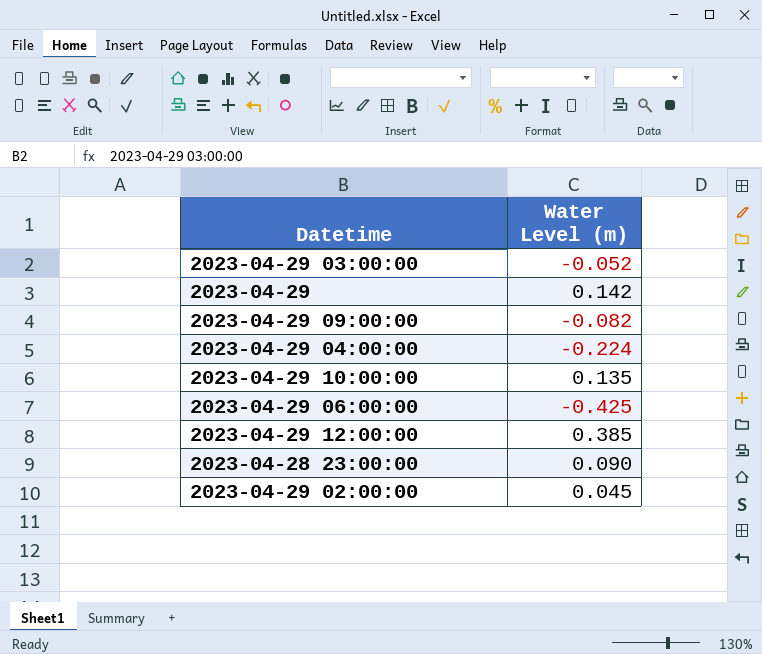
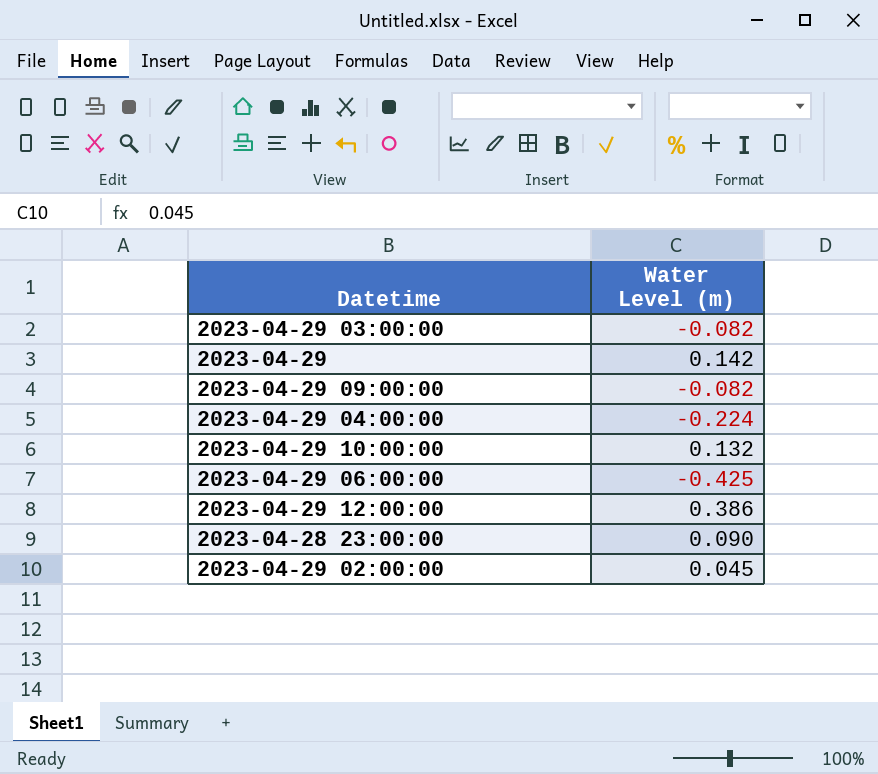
2023-04-29 03:00:00 | Water Level (m): -0.052 -> -0.082
2023-04-29 10:00:00 | Water Level (m): 0.135 -> 0.132
2023-04-29 12:00:00 | Water Level (m): 0.385 -> 0.386

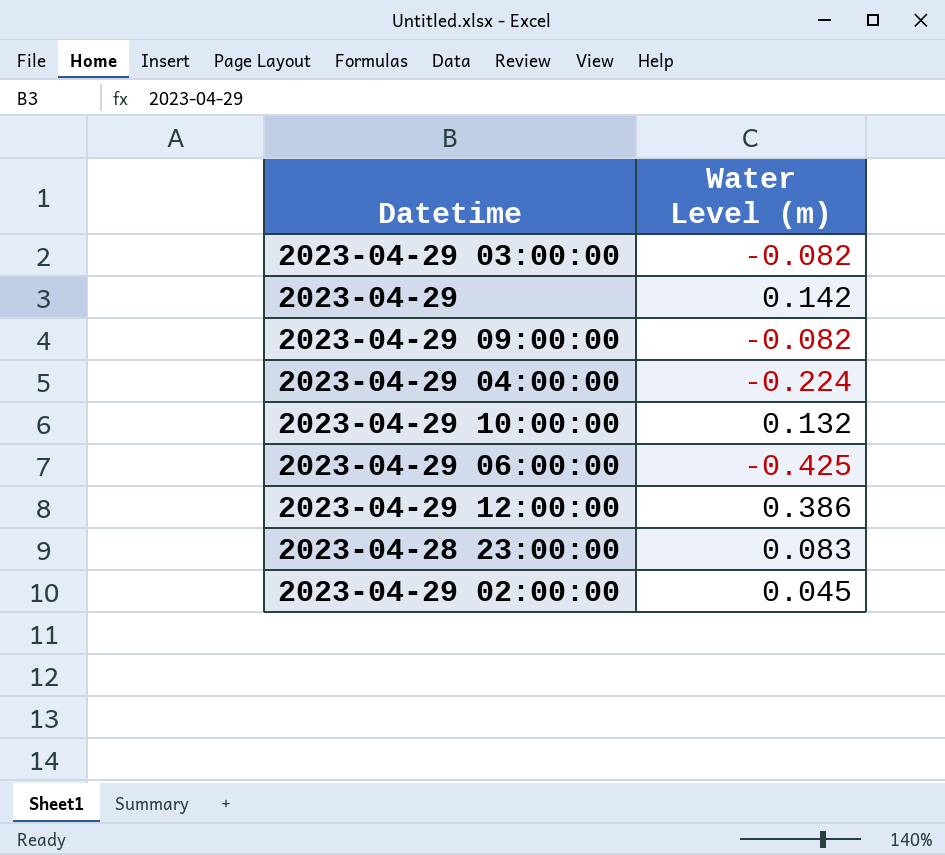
2023-04-28 23:00:00 | Water Level (m): 0.090 -> 0.083

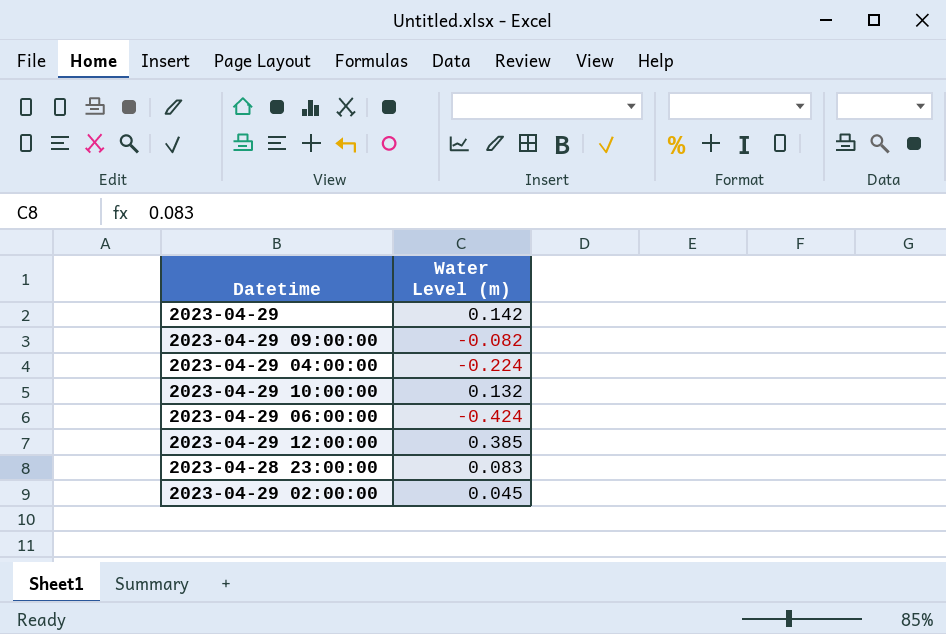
row 2023-04-29 03:00:00: -0.082 -> none
2023-04-29 06:00:00 | Water Level (m): -0.425 -> -0.424
2023-04-29 12:00:00 | Water Level (m): 0.386 -> 0.385

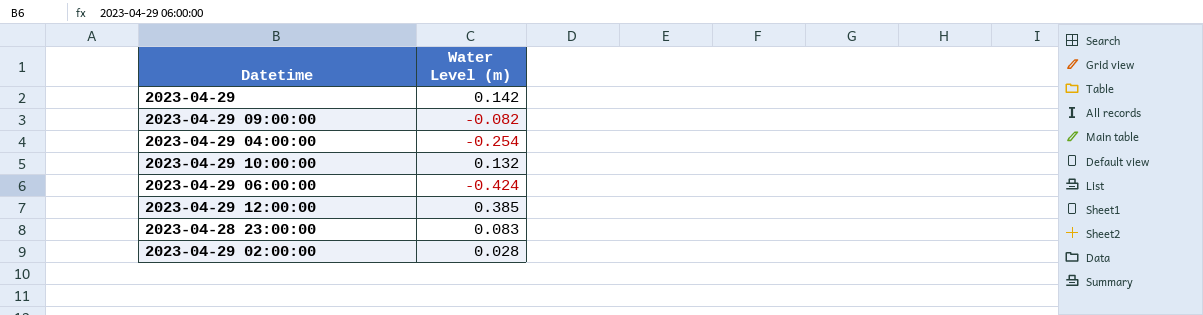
2023-04-29 04:00:00 | Water Level (m): -0.224 -> -0.254
2023-04-29 02:00:00 | Water Level (m): 0.045 -> 0.028

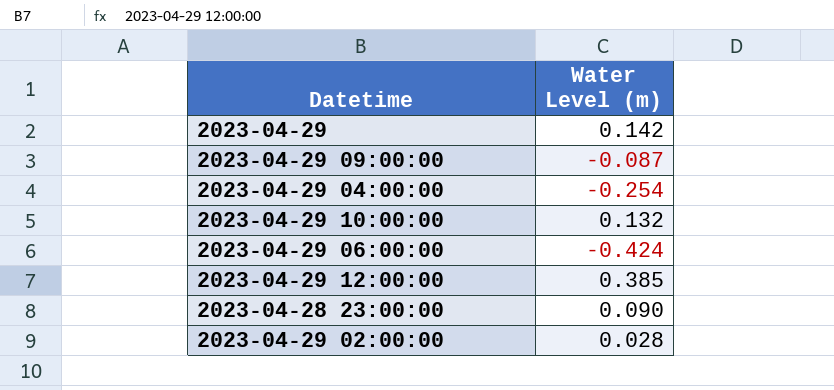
2023-04-29 09:00:00 | Water Level (m): -0.082 -> -0.087
2023-04-28 23:00:00 | Water Level (m): 0.083 -> 0.090

